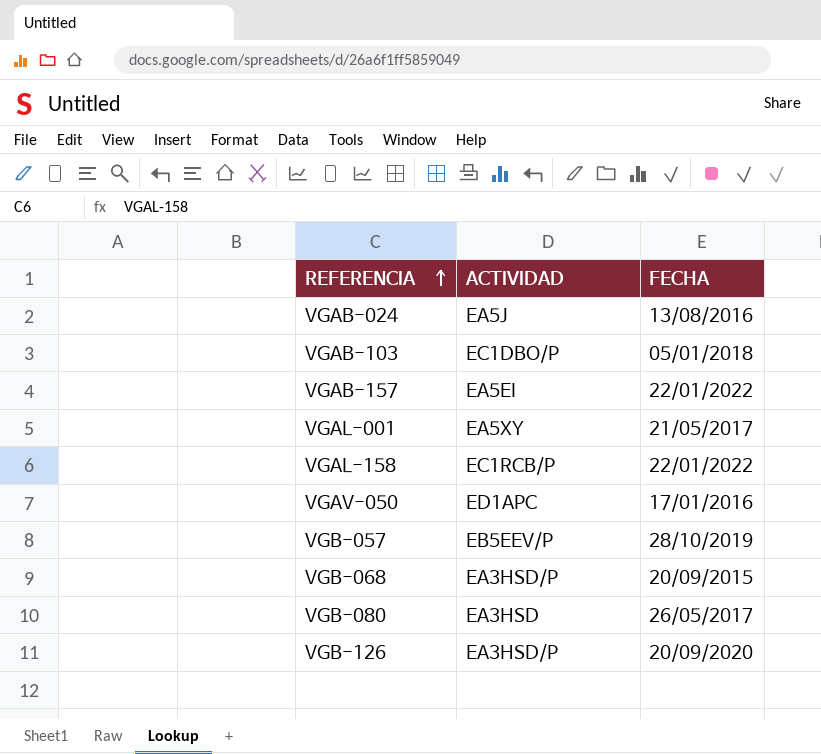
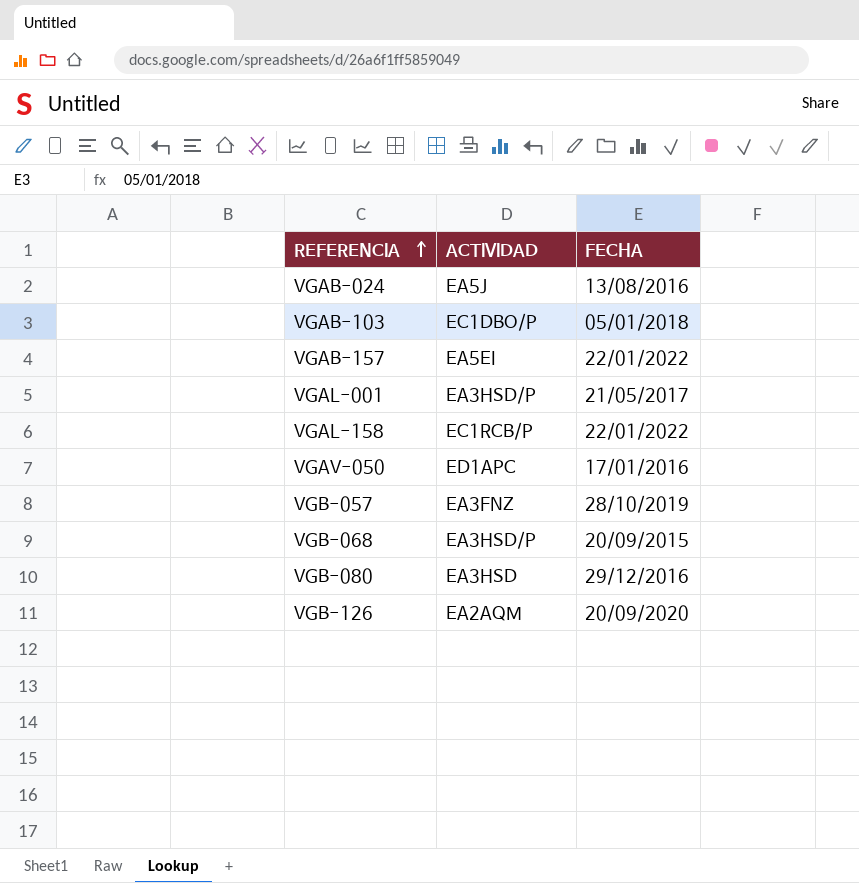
VGAL-001 | ACTIVIDAD: EA5XY -> EA3HSD/P
VGB-057 | ACTIVIDAD: EB5EEV/P -> EA3FNZ
VGB-080 | FECHA: 26/05/2017 -> 29/12/2016
VGB-126 | ACTIVIDAD: EA3HSD/P -> EA2AQM

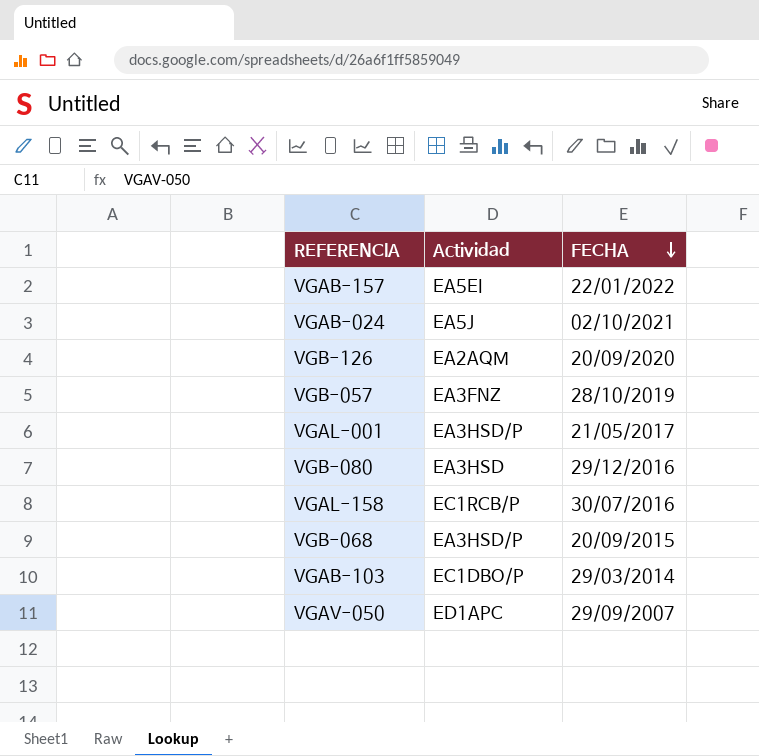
row order: REFERENCIA ascending -> FECHA descending
column name: ACTIVIDAD -> Actividad
VGAB-024 | FECHA: 13/08/2016 -> 02/10/2021
VGAL-158 | FECHA: 22/01/2022 -> 30/07/2016
VGAB-103 | FECHA: 05/01/2018 -> 29/03/2014
VGAV-050 | FECHA: 17/01/2016 -> 29/09/2007

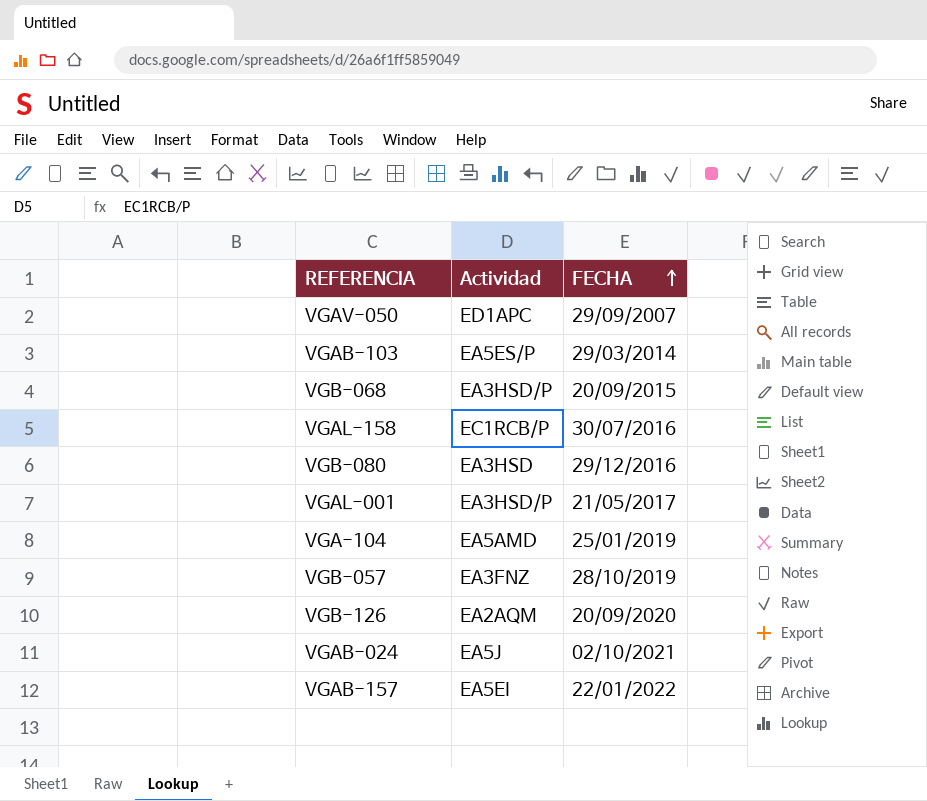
row order: FECHA descending -> FECHA ascending
VGAB-103 | Actividad: EC1DBO/P -> EA5ES/P
row VGA-104: none -> EA5AMD | 25/01/2019

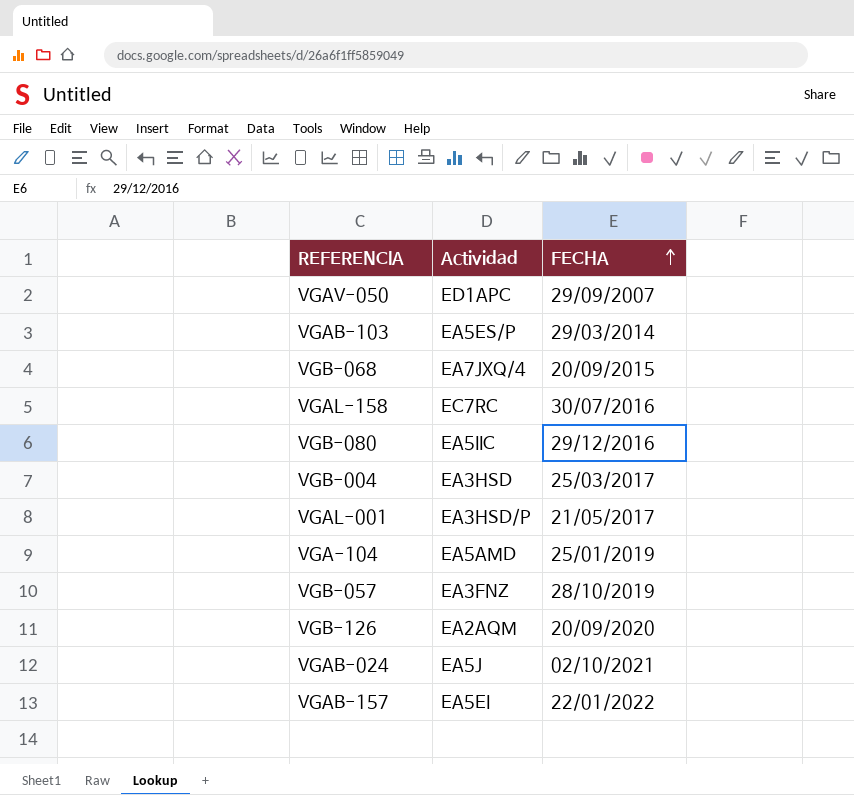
VGB-068 | Actividad: EA3HSD/P -> EA7JXQ/4
VGAL-158 | Actividad: EC1RCB/P -> EC7RC
VGB-080 | Actividad: EA3HSD -> EA5IIC
row VGB-004: none -> EA3HSD | 25/03/2017

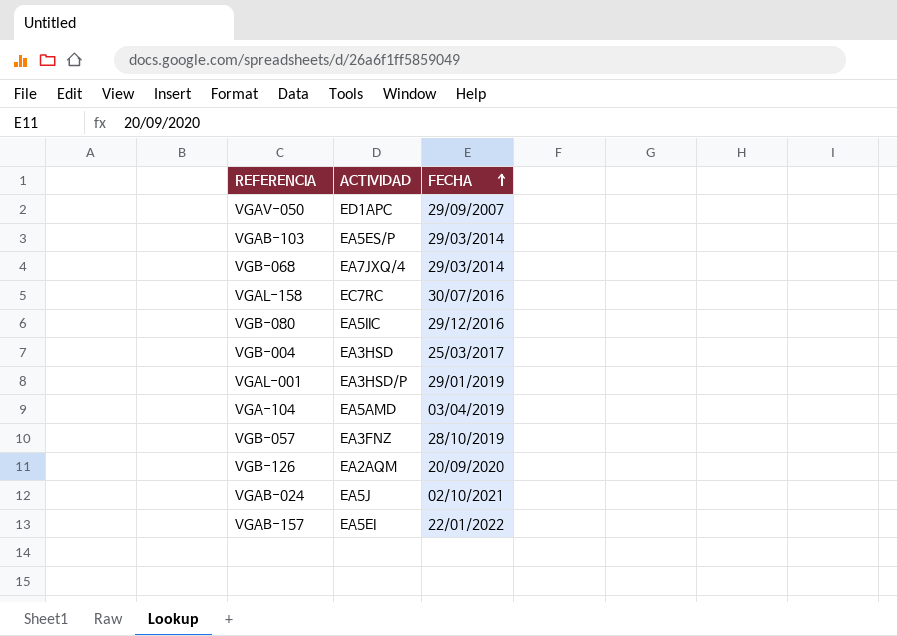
column name: Actividad -> ACTIVIDAD
VGB-068 | FECHA: 20/09/2015 -> 29/03/2014
VGAL-001 | FECHA: 21/05/2017 -> 29/01/2019
VGA-104 | FECHA: 25/01/2019 -> 03/04/2019

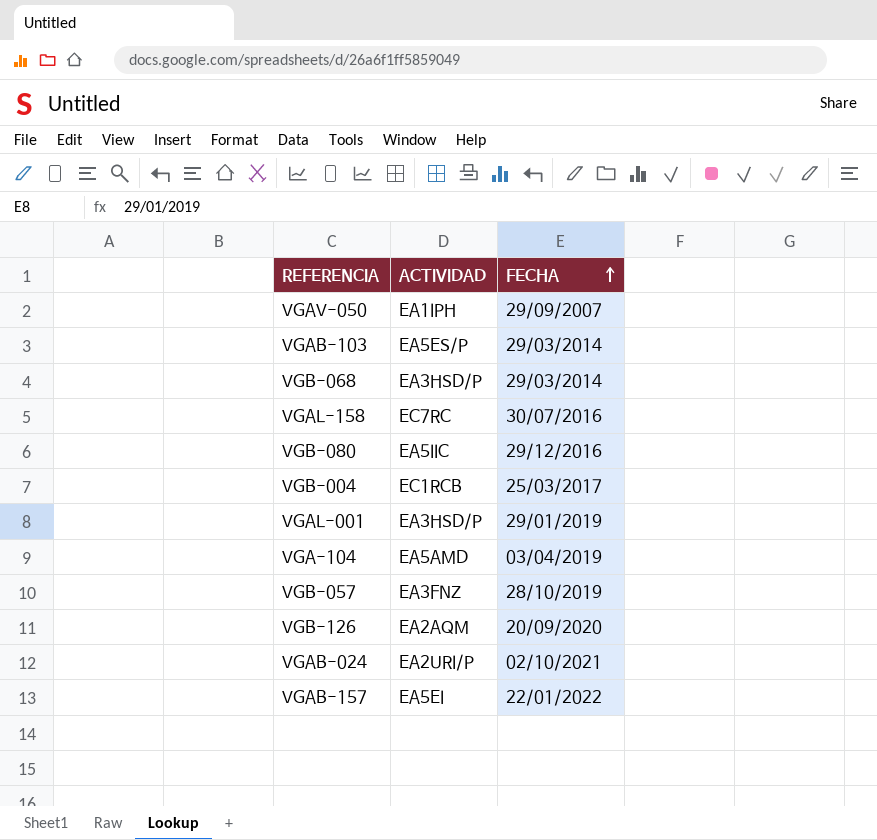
VGAV-050 | ACTIVIDAD: ED1APC -> EA1IPH
VGB-068 | ACTIVIDAD: EA7JXQ/4 -> EA3HSD/P
VGB-004 | ACTIVIDAD: EA3HSD -> EC1RCB
VGAB-024 | ACTIVIDAD: EA5J -> EA2URI/P

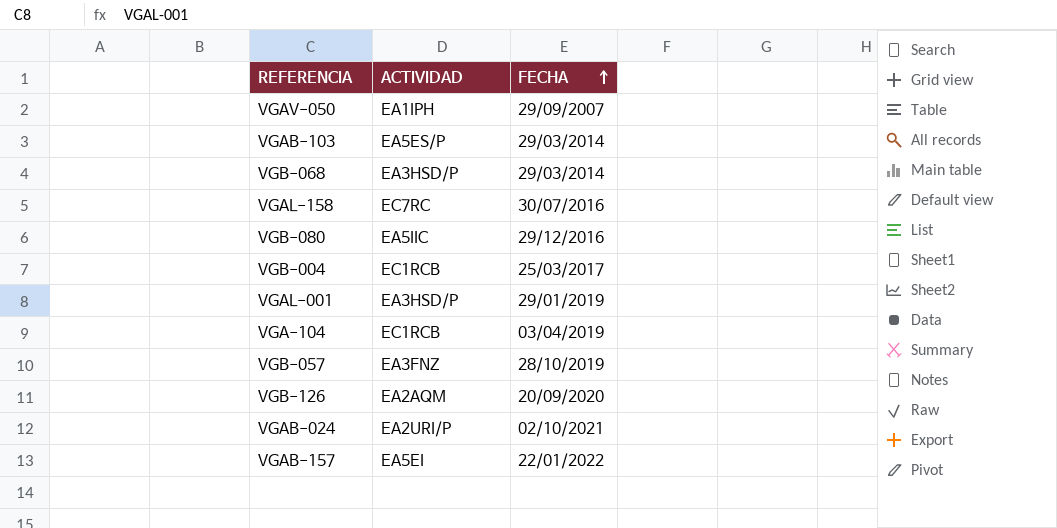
VGA-104 | ACTIVIDAD: EA5AMD -> EC1RCB

